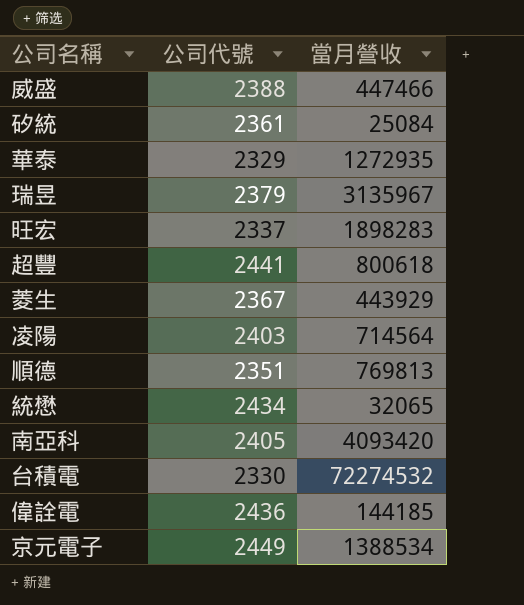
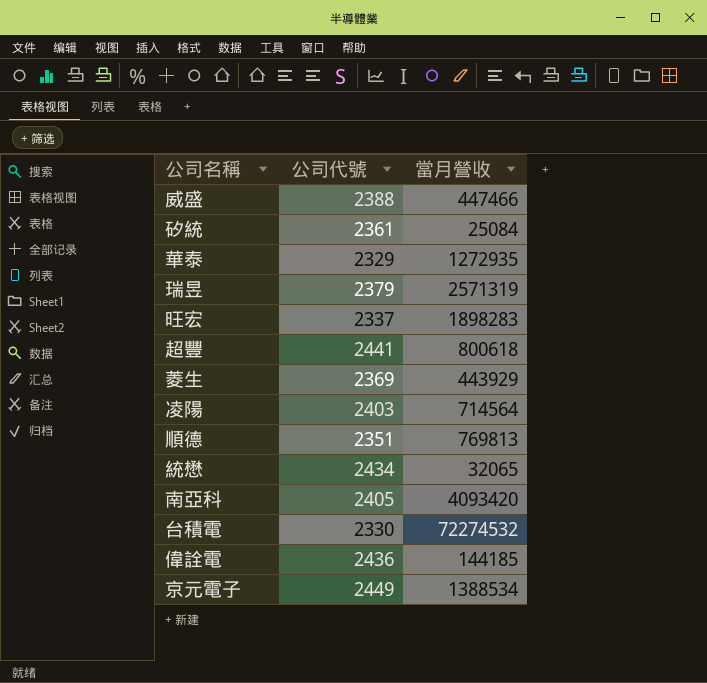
瑞昱 | 當月營收: 3135967 -> 2571319
菱生 | 公司代號: 2367 -> 2369

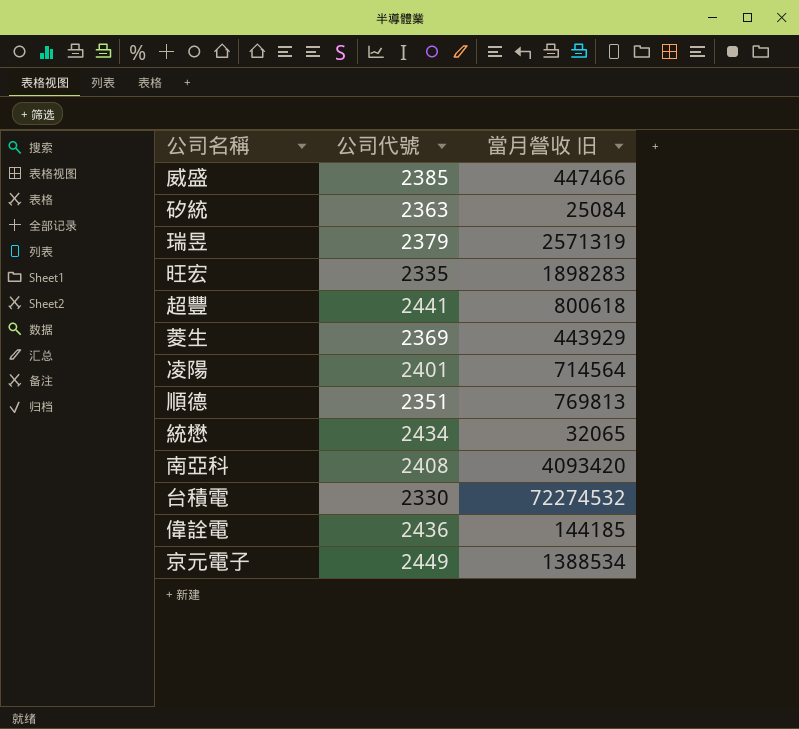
column name: 當月營收 -> 當月營收 旧
row 華泰: 2329 | 1272935 -> none
威盛 | 公司代號: 2388 -> 2385
矽統 | 公司代號: 2361 -> 2363
旺宏 | 公司代號: 2337 -> 2335
凌陽 | 公司代號: 2403 -> 2401
南亞科 | 公司代號: 2405 -> 2408

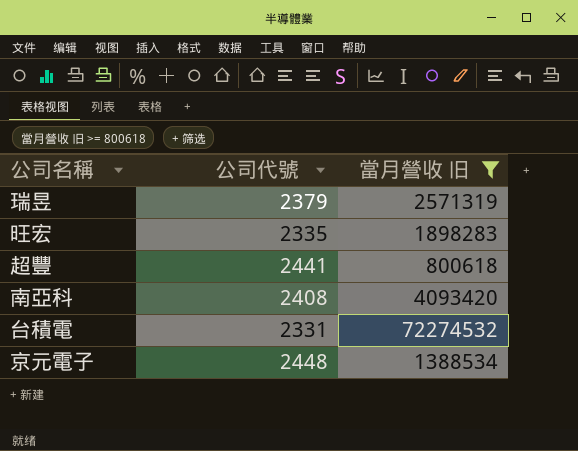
filter: none -> 當月營收 旧 >= 800618
台積電 | 公司代號: 2330 -> 2331
京元電子 | 公司代號: 2449 -> 2448

